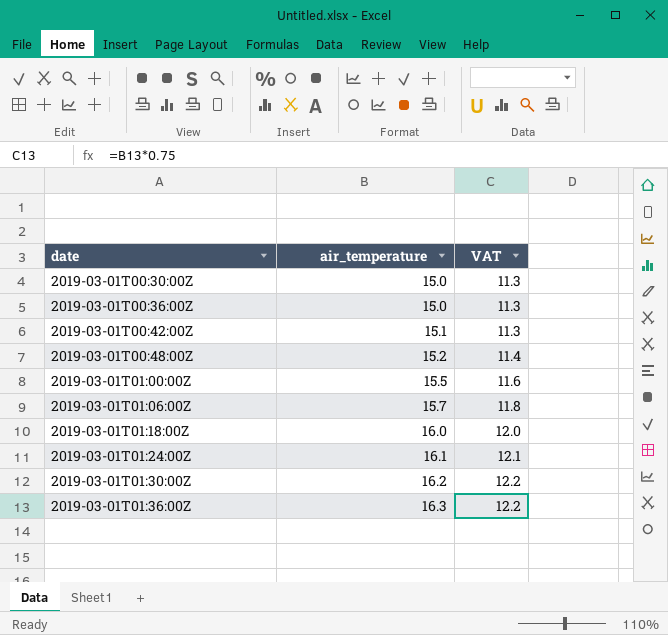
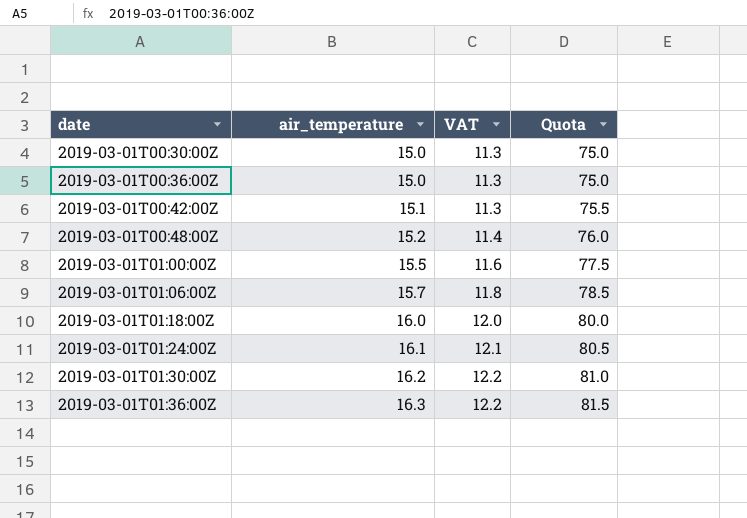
column Quota | formula: none -> [air_temperature] * 5

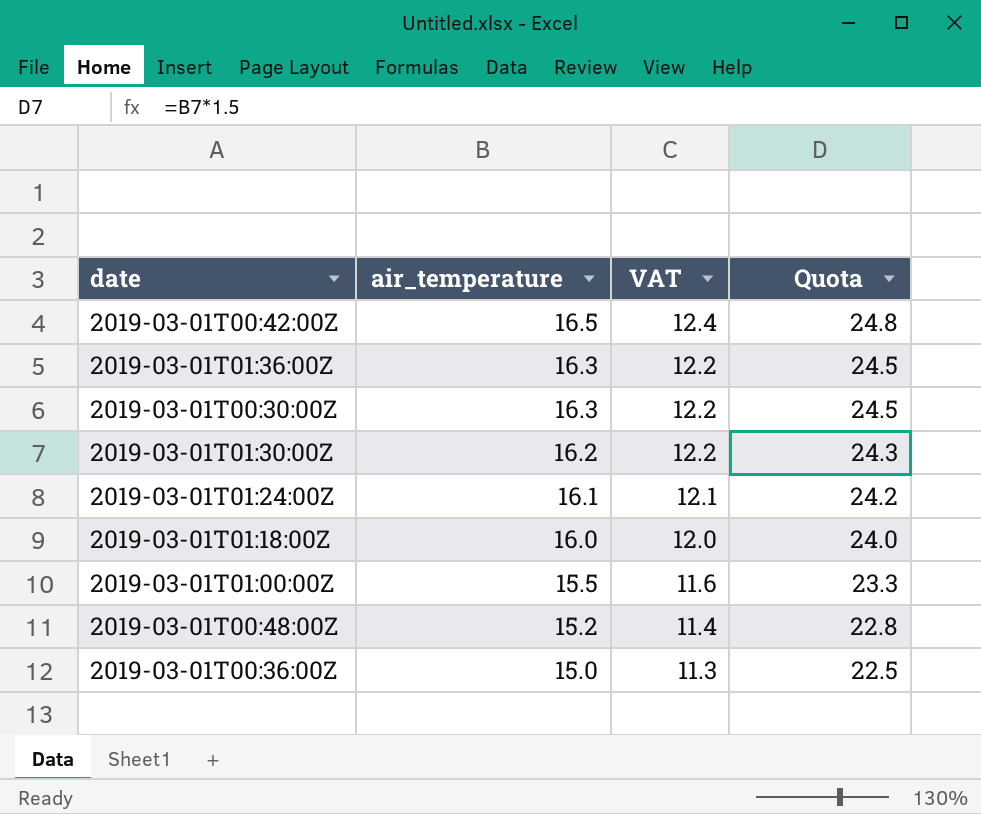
row order: date ascending -> air_temperature descending
column Quota | formula: [air_temperature] * 5 -> [air_temperature] * 1.5
row 2019-03-01T01:06:00Z: 15.7 | 11.8 | 78.5 -> none
2019-03-01T00:42:00Z | air_temperature: 15.1 -> 16.5
2019-03-01T00:42:00Z | VAT: 11.3 -> 12.4
2019-03-01T00:30:00Z | air_temperature: 15.0 -> 16.3
2019-03-01T00:30:00Z | VAT: 11.3 -> 12.2

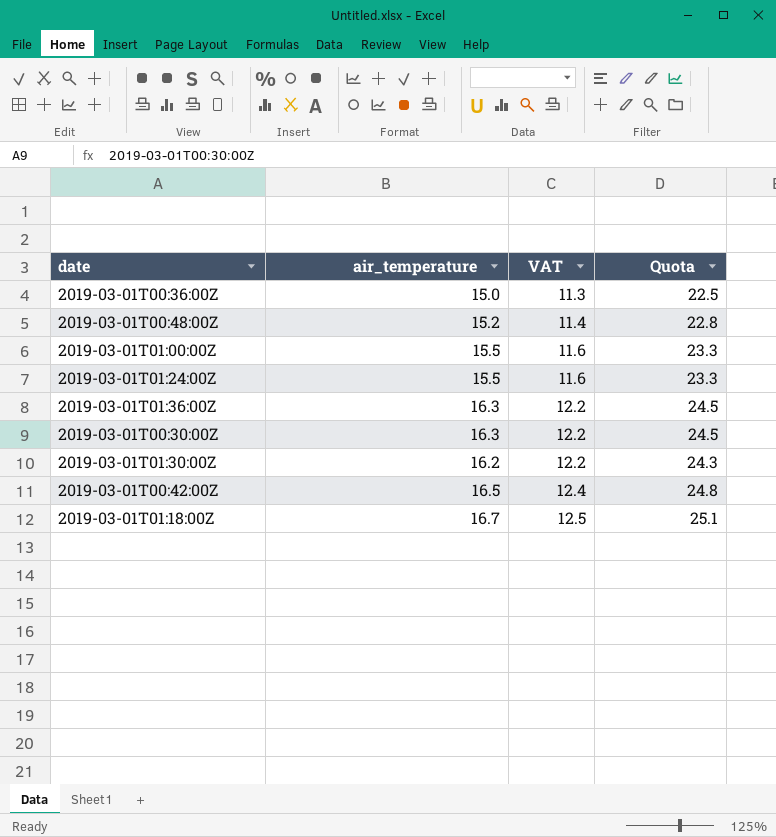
row order: air_temperature descending -> VAT ascending
2019-03-01T01:24:00Z | air_temperature: 16.1 -> 15.5
2019-03-01T01:24:00Z | VAT: 12.1 -> 11.6
2019-03-01T01:24:00Z | Quota: 24.2 -> 23.3
2019-03-01T01:18:00Z | air_temperature: 16.0 -> 16.7
2019-03-01T01:18:00Z | VAT: 12.0 -> 12.5
2019-03-01T01:18:00Z | Quota: 24.0 -> 25.1

